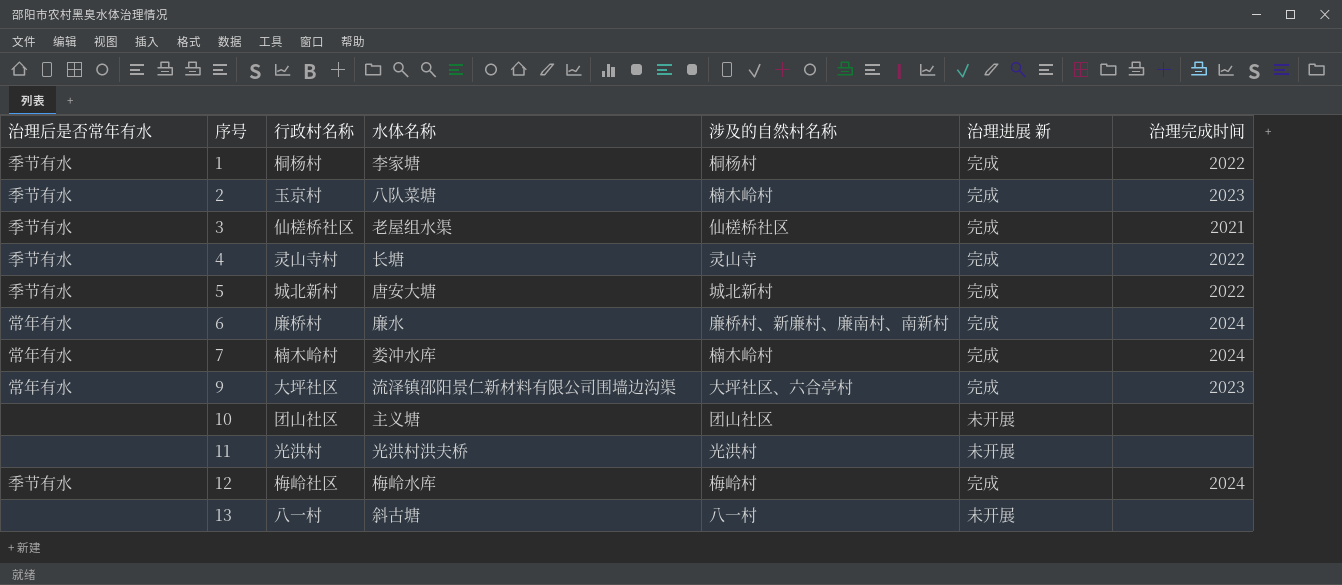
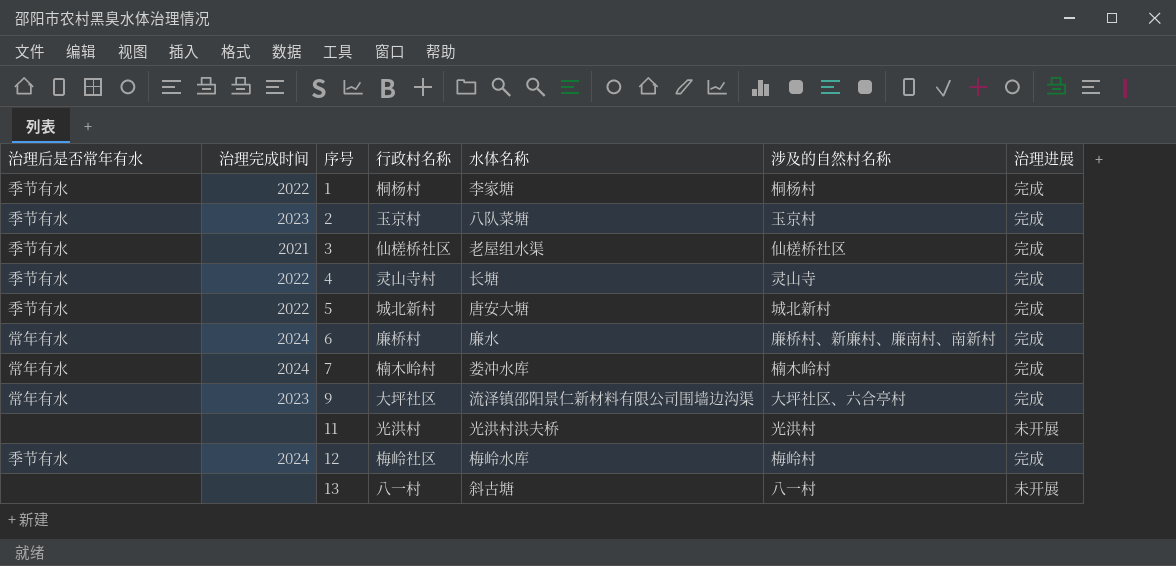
column 治理完成时间 | position: 7 -> 2
column name: 治理进展 新 -> 治理进展
row 10: none | 团山社区 | 主义塘 | 团山社区 | 未开展 | none -> none
2 | 涉及的自然村名称: 楠木岭村 -> 玉京村

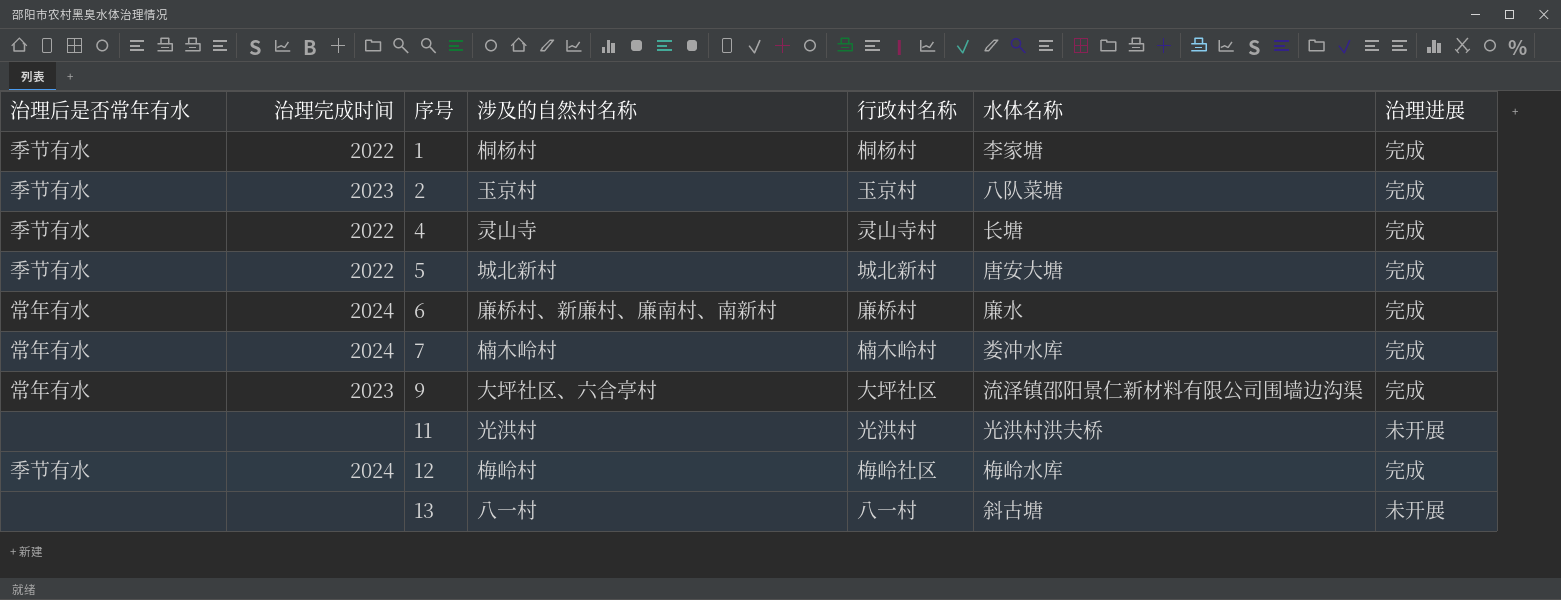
column 涉及的自然村名称 | position: 6 -> 4
row 3: 季节有水 | 2021 | 仙槎桥社区 | 老屋组水渠 | 仙槎桥社区 | 完成 -> none

